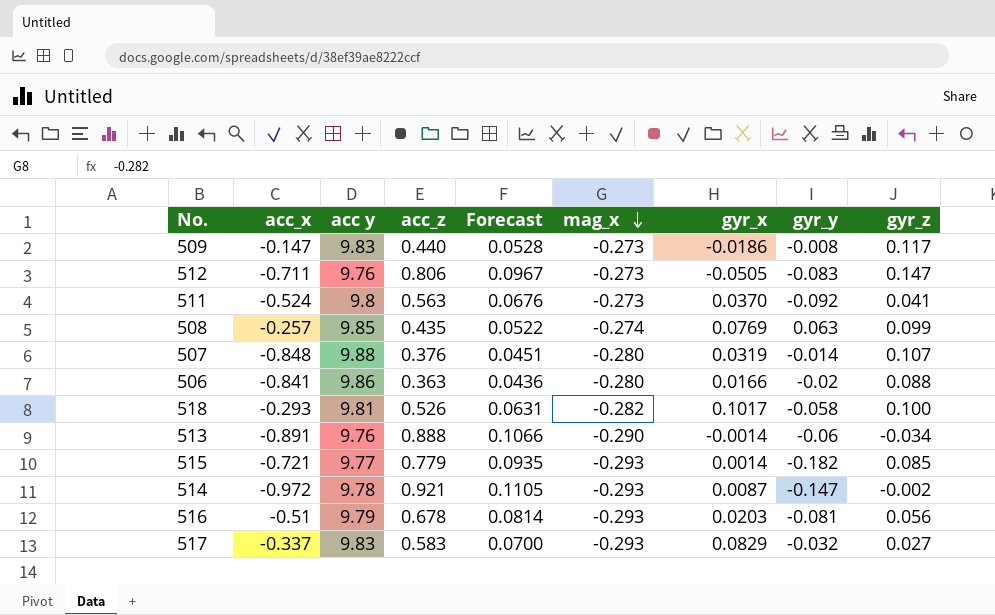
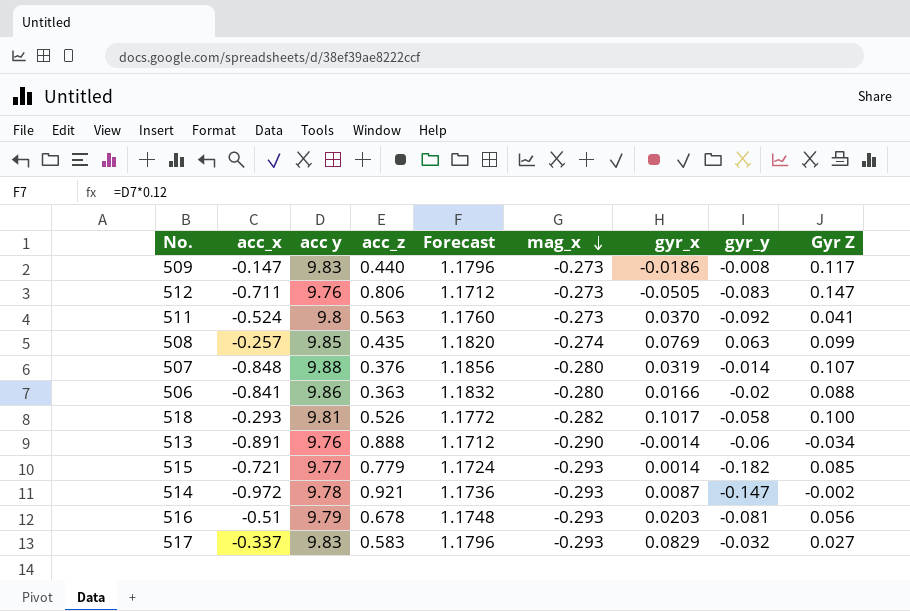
column Forecast | formula: [acc_z] * 0.12 -> [acc y] * 0.12
column name: gyr_z -> Gyr Z

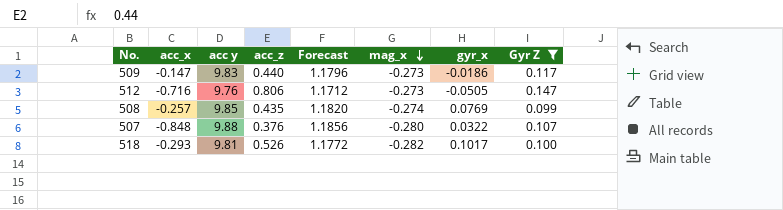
filter: none -> Gyr Z >= 0.099
column gyr_y | position: 8 -> none
512 | acc_x: -0.711 -> -0.716
507 | gyr_x: 0.0319 -> 0.0322

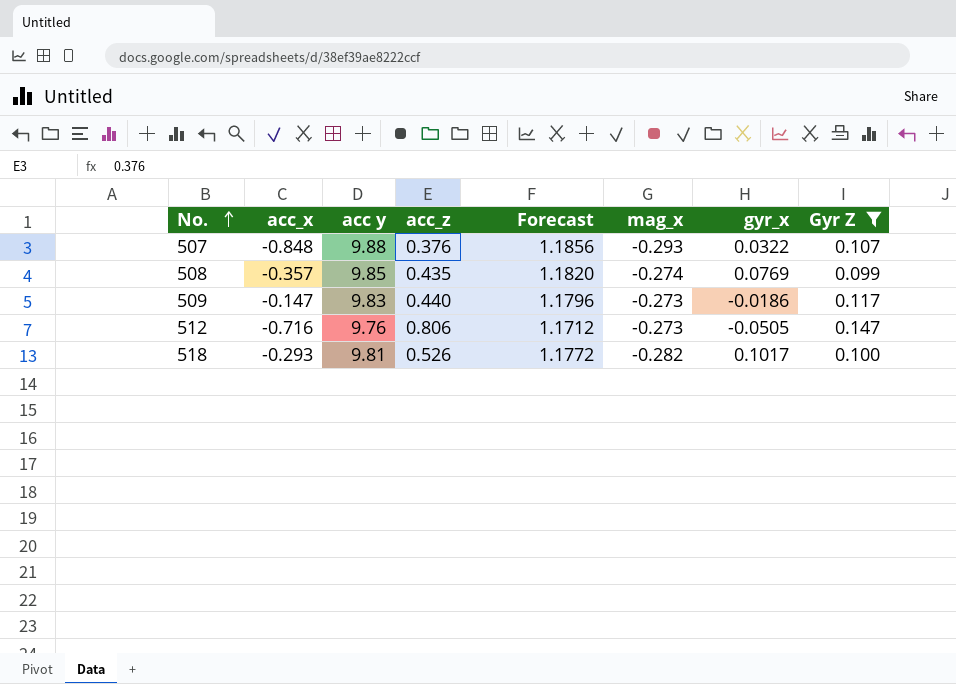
row order: mag_x descending -> No. ascending
507 | mag_x: -0.280 -> -0.293
508 | acc_x: -0.257 -> -0.357

